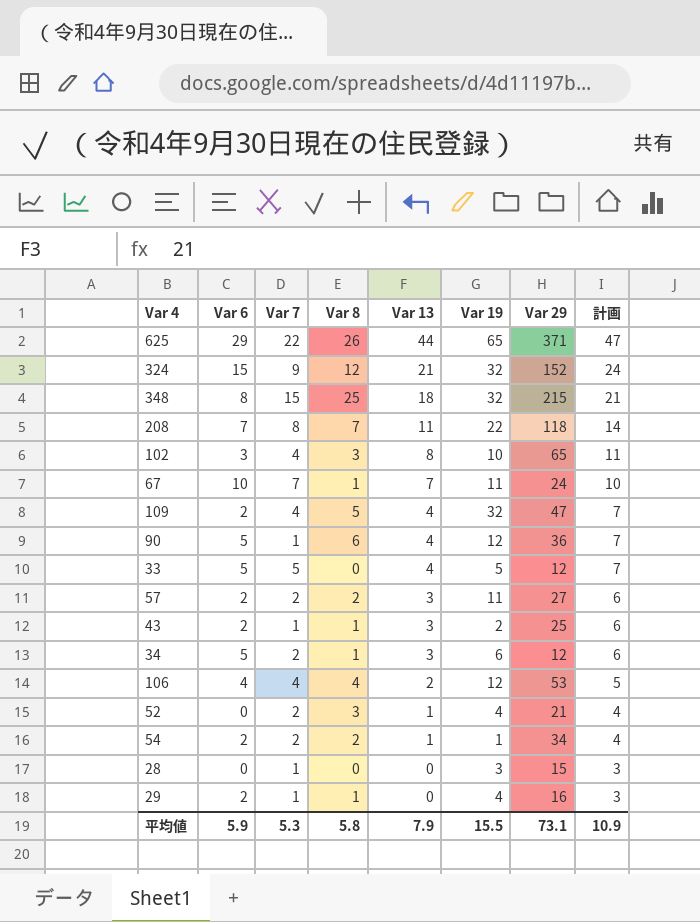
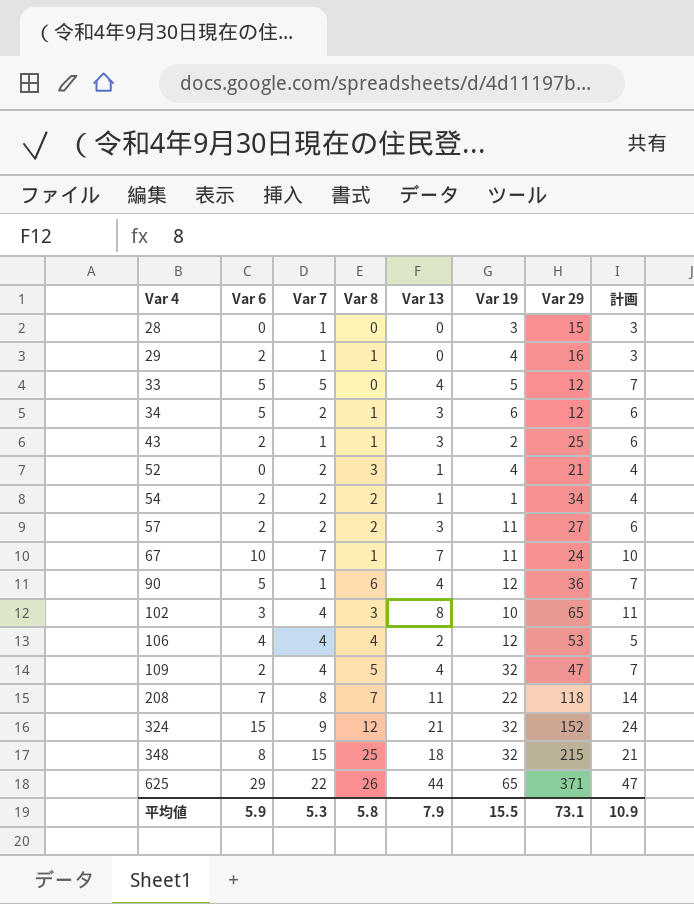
row order: Var 13 descending -> Var 4 ascending

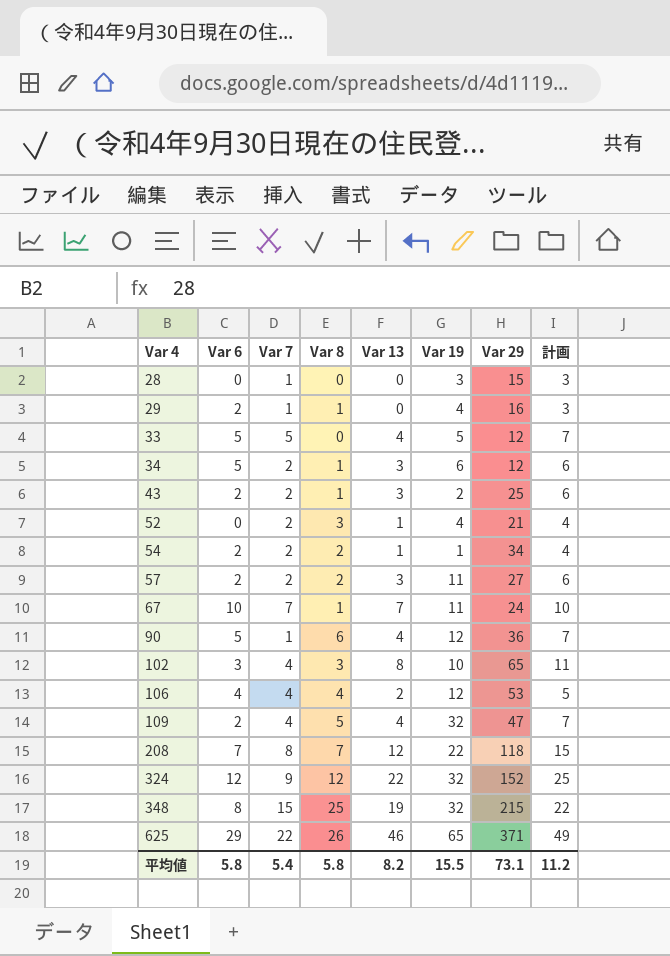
43 | Var 7: 1 -> 2
208 | Var 13: 11 -> 12
208 | 計画: 14 -> 15
324 | Var 6: 15 -> 12
324 | Var 13: 21 -> 22
324 | 計画: 24 -> 25
348 | Var 13: 18 -> 19
348 | 計画: 21 -> 22
625 | Var 13: 44 -> 46
625 | 計画: 47 -> 49
平均値 | Var 6: 5.9 -> 5.8
平均値 | Var 7: 5.3 -> 5.4
平均値 | Var 13: 7.9 -> 8.2
平均値 | 計画: 10.9 -> 11.2

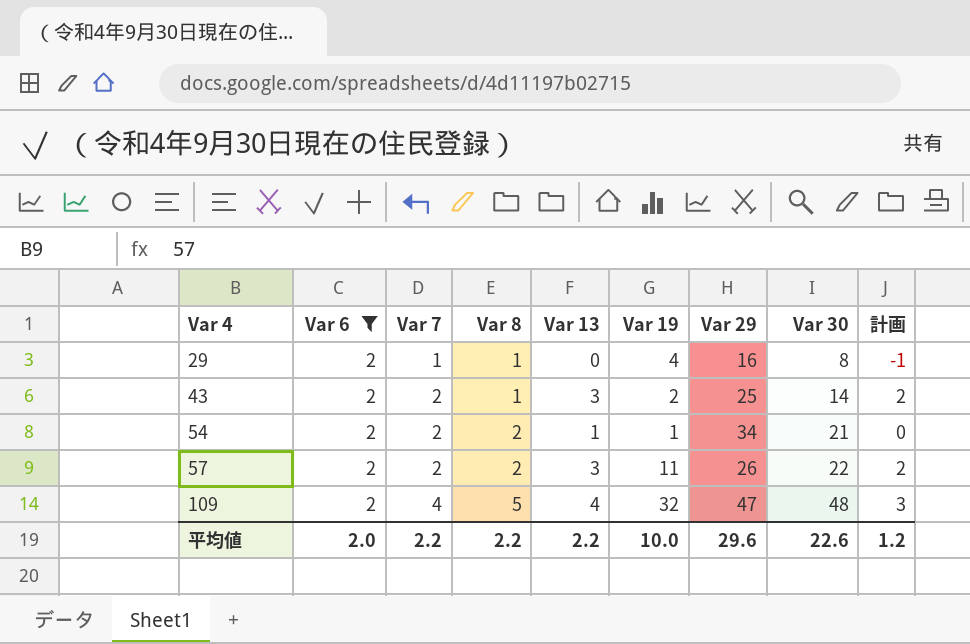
filter: none -> Var 6 = 2
column Var 30 | position: none -> 8
column 計画 | formula: [Var 13] + 3 -> [Var 13] - 1
57 | Var 29: 27 -> 26
平均値 | Var 6: 5.8 -> 2.0
平均値 | Var 7: 5.4 -> 2.2
平均値 | Var 8: 5.8 -> 2.2
平均値 | Var 13: 8.2 -> 2.2
平均値 | Var 19: 15.5 -> 10.0
平均値 | Var 29: 73.1 -> 29.6
平均値 | 計画: 11.2 -> 1.2

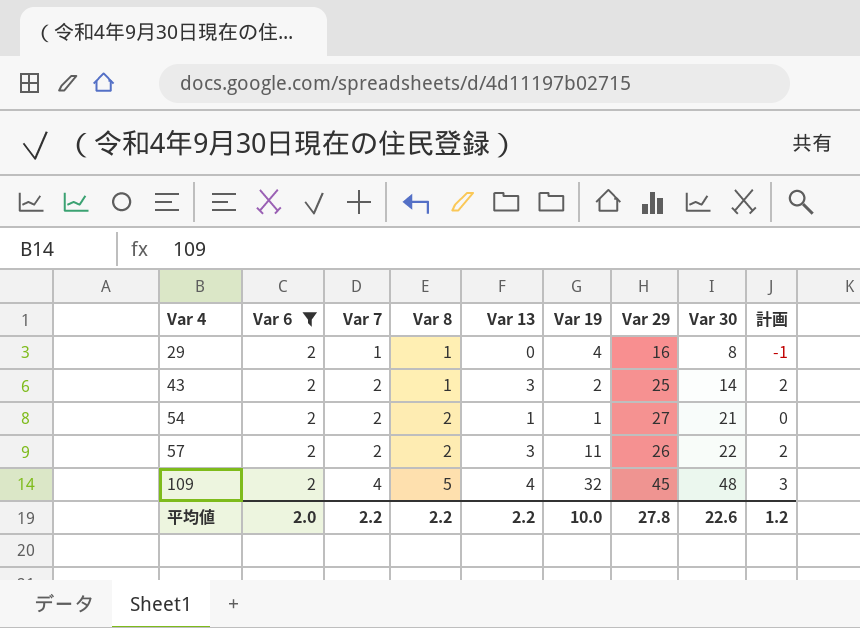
54 | Var 29: 34 -> 27
109 | Var 29: 47 -> 45
平均値 | Var 29: 29.6 -> 27.8

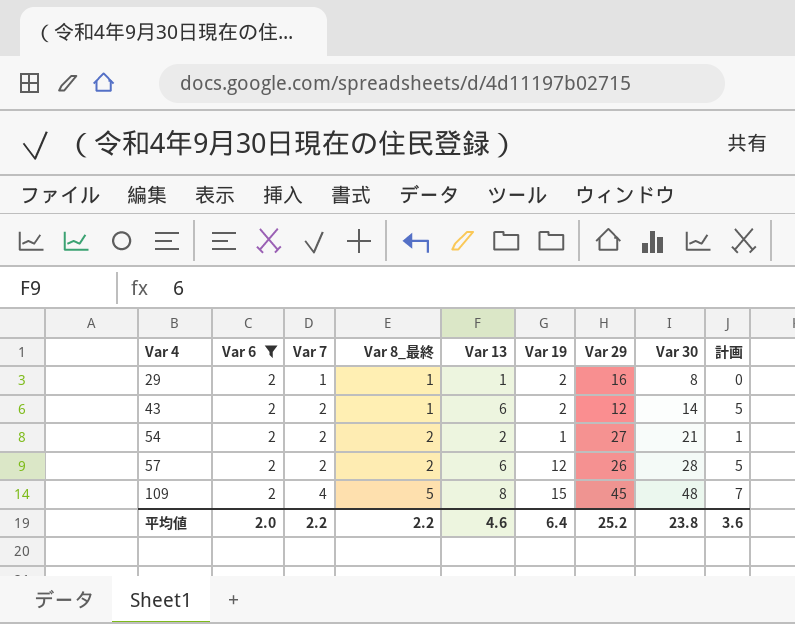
column name: Var 8 -> Var 8_最終
29 | Var 13: 0 -> 1
29 | Var 19: 4 -> 2
29 | 計画: -1 -> 0
43 | Var 13: 3 -> 6
43 | Var 29: 25 -> 12
43 | 計画: 2 -> 5
54 | Var 13: 1 -> 2
54 | 計画: 0 -> 1
57 | Var 13: 3 -> 6
57 | Var 19: 11 -> 12
57 | Var 30: 22 -> 28
57 | 計画: 2 -> 5
109 | Var 13: 4 -> 8
109 | Var 19: 32 -> 15
109 | 計画: 3 -> 7
平均値 | Var 13: 2.2 -> 4.6
平均値 | Var 19: 10.0 -> 6.4
平均値 | Var 29: 27.8 -> 25.2
平均値 | Var 30: 22.6 -> 23.8
平均値 | 計画: 1.2 -> 3.6

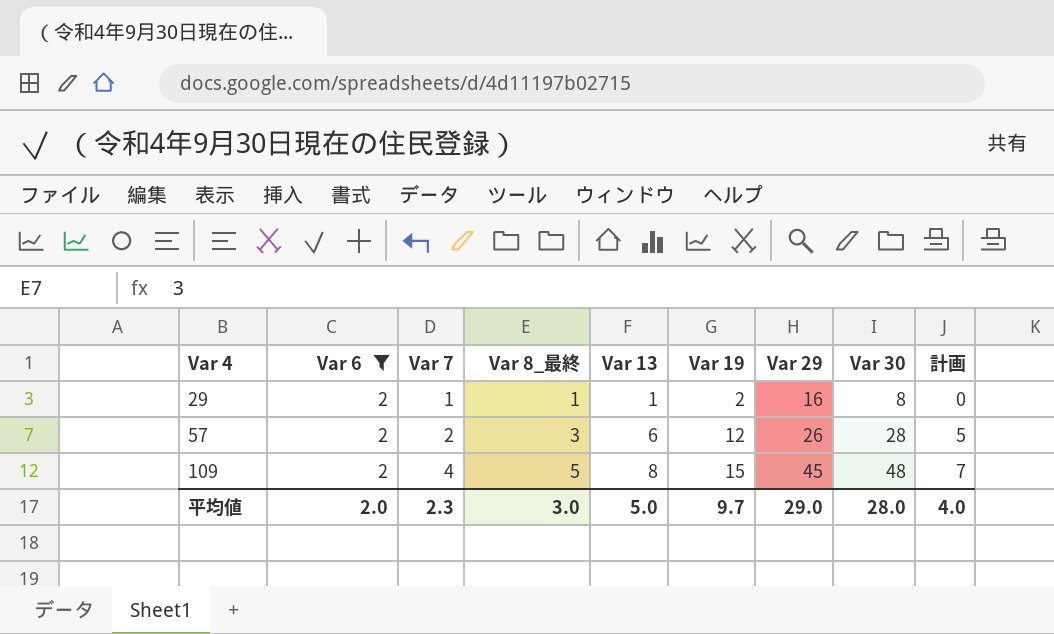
row 43: 2 | 2 | 1 | 6 | 2 | 12 | 14 | 5 -> none
row 54: 2 | 2 | 2 | 2 | 1 | 27 | 21 | 1 -> none
57 | Var 8_最終: 2 -> 3
平均値 | Var 7: 2.2 -> 2.3
平均値 | Var 8_最終: 2.2 -> 3.0
平均値 | Var 13: 4.6 -> 5.0
平均値 | Var 19: 6.4 -> 9.7
平均値 | Var 29: 25.2 -> 29.0
平均値 | Var 30: 23.8 -> 28.0
平均値 | 計画: 3.6 -> 4.0

